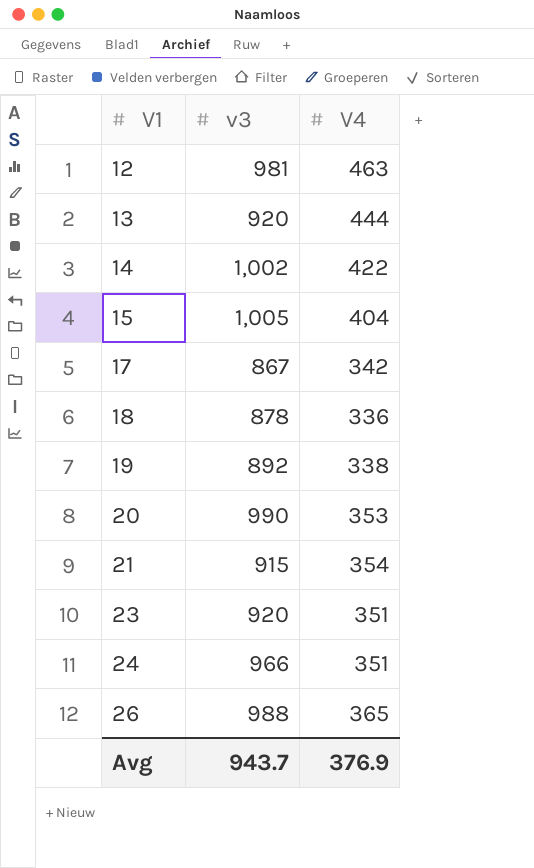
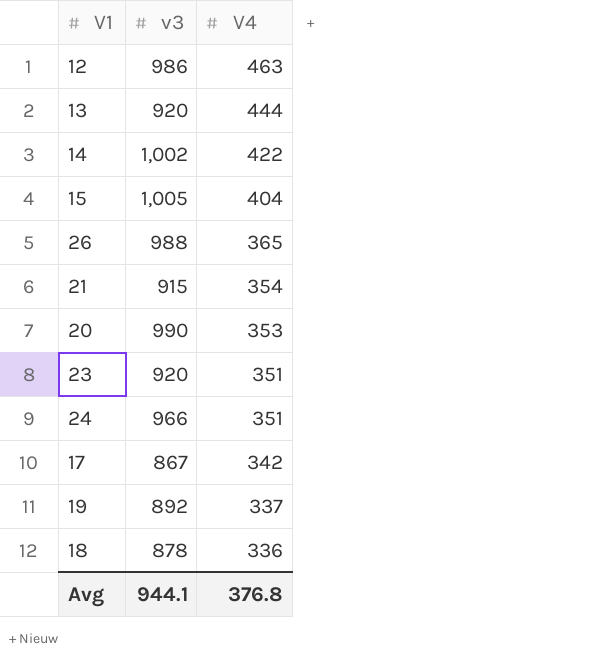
row order: V1 ascending -> V4 descending
12 | v3: 981 -> 986
19 | V4: 338 -> 337
Avg | v3: 943.7 -> 944.1
Avg | V4: 376.9 -> 376.8

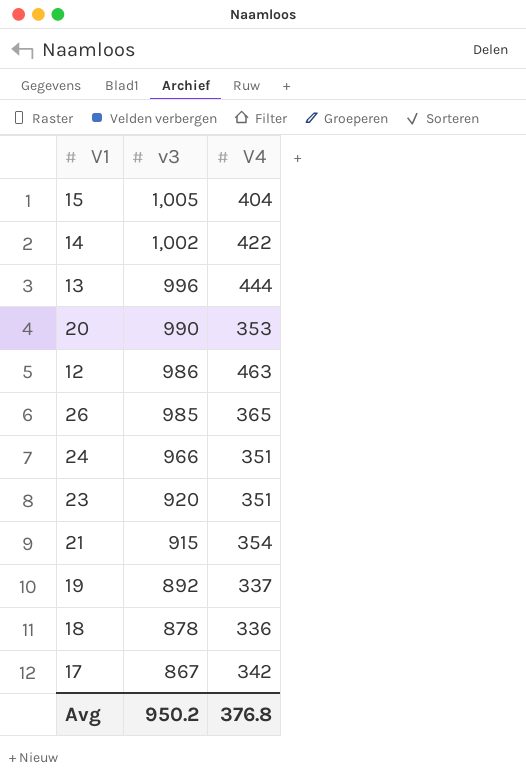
row order: V4 descending -> v3 descending
13 | v3: 920 -> 996
26 | v3: 988 -> 985
Avg | v3: 944.1 -> 950.2

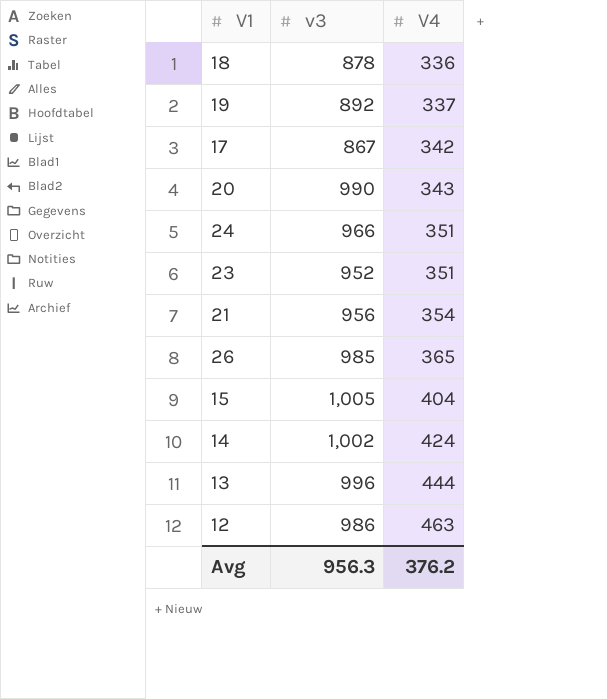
row order: v3 descending -> V4 ascending
20 | V4: 353 -> 343
23 | v3: 920 -> 952
21 | v3: 915 -> 956
14 | V4: 422 -> 424
Avg | v3: 950.2 -> 956.3
Avg | V4: 376.8 -> 376.2

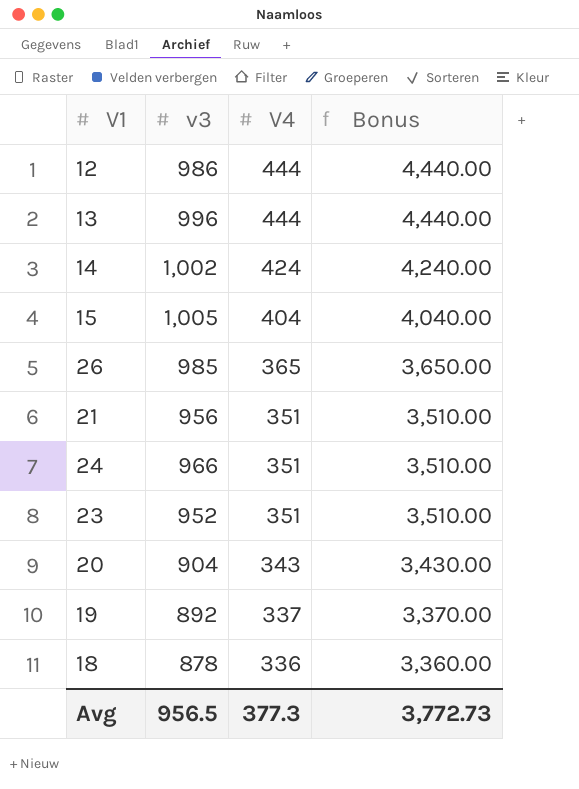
row order: V4 ascending -> V4 descending
column Bonus | formula: none -> [V4] * 10
row 17: 867 | 342 -> none
12 | V4: 463 -> 444
21 | V4: 354 -> 351
20 | v3: 990 -> 904
Avg | v3: 956.3 -> 956.5
Avg | V4: 376.2 -> 377.3

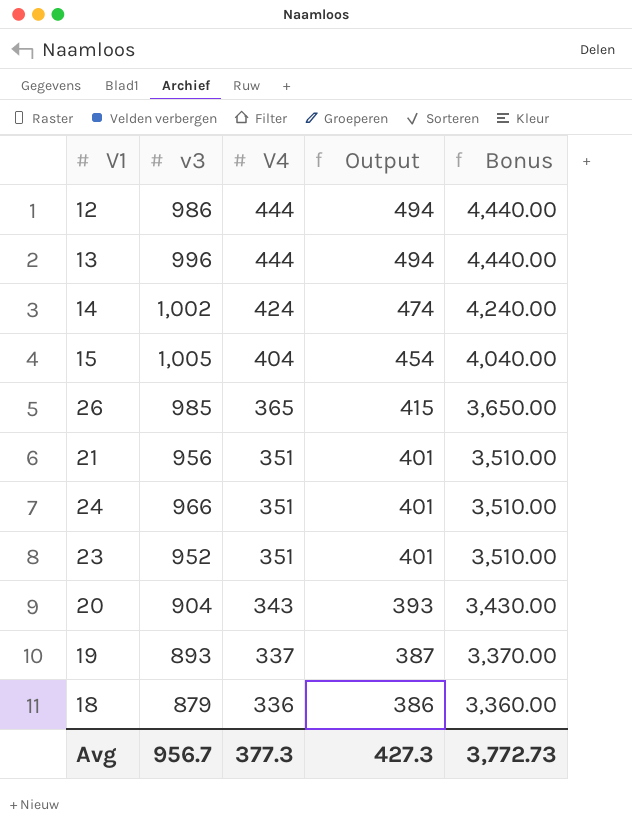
column Output | formula: none -> [V4] + 50
19 | v3: 892 -> 893
18 | v3: 878 -> 879
Avg | v3: 956.5 -> 956.7

